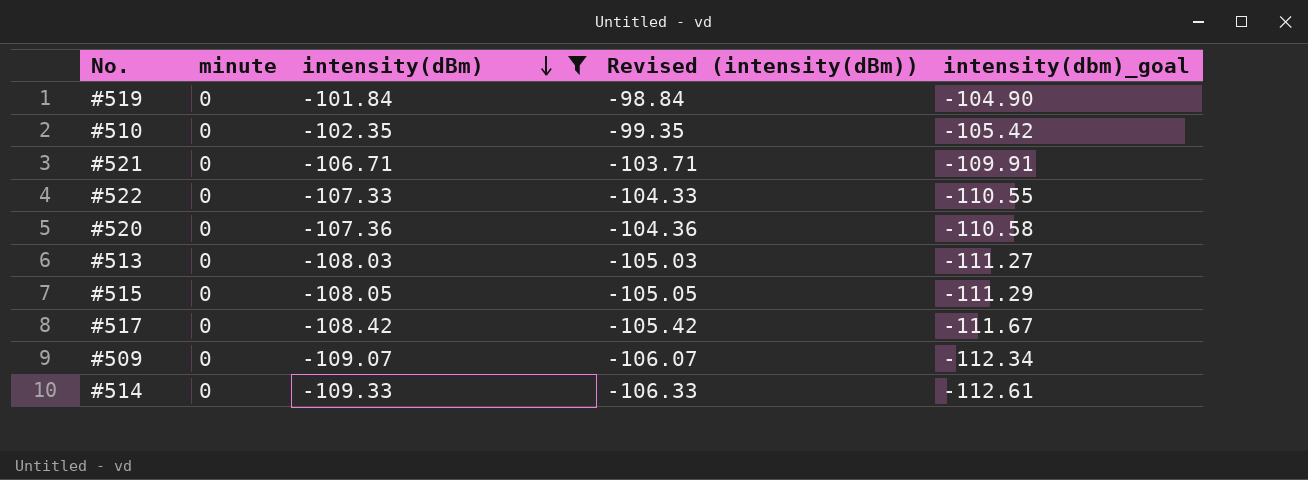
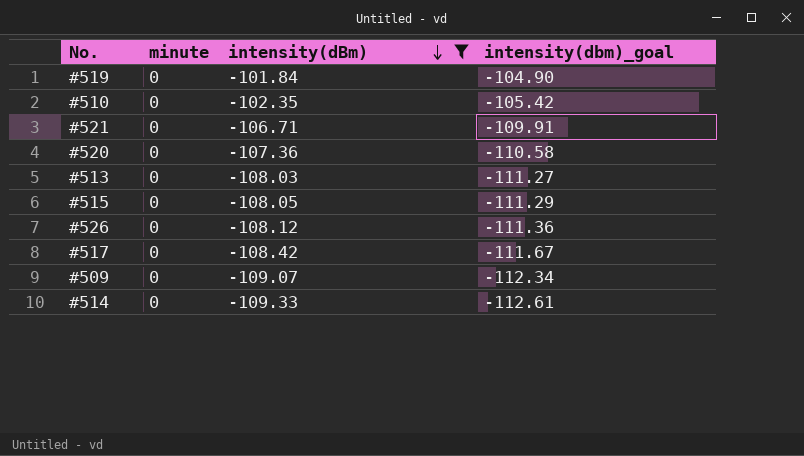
column Revised (intensity(dBm)) | formula: [intensity(dBm)] + 3 -> none
row #522: 0 | -107.33 | -104.33 | -110.55 -> none
row #526: none -> 0 | -108.12 | -111.36

